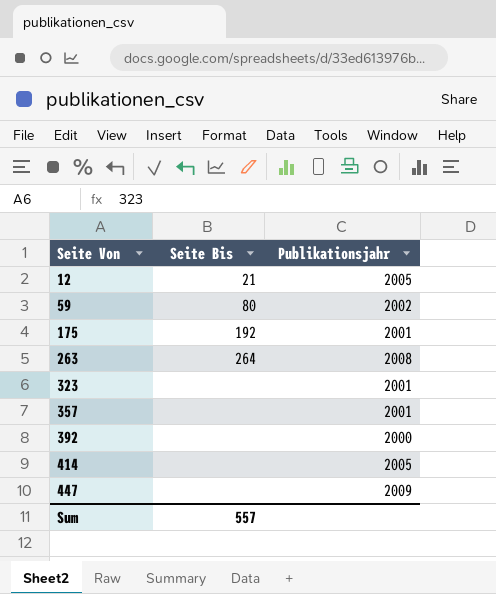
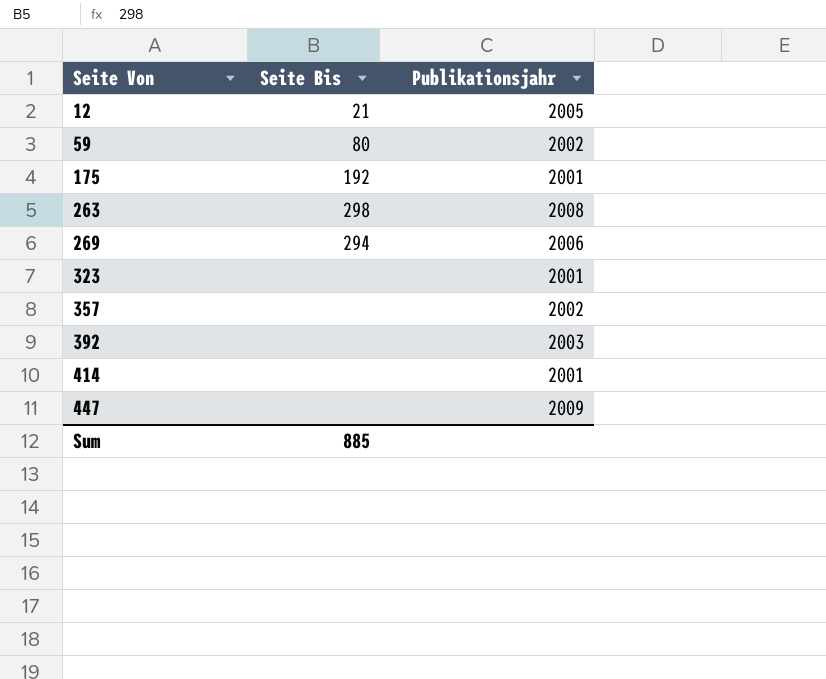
263 | Seite Bis: 264 -> 298
row 269: none -> 294 | 2006
357 | Publikationsjahr: 2001 -> 2002
392 | Publikationsjahr: 2000 -> 2003
414 | Publikationsjahr: 2005 -> 2001
Sum | Seite Bis: 557 -> 885

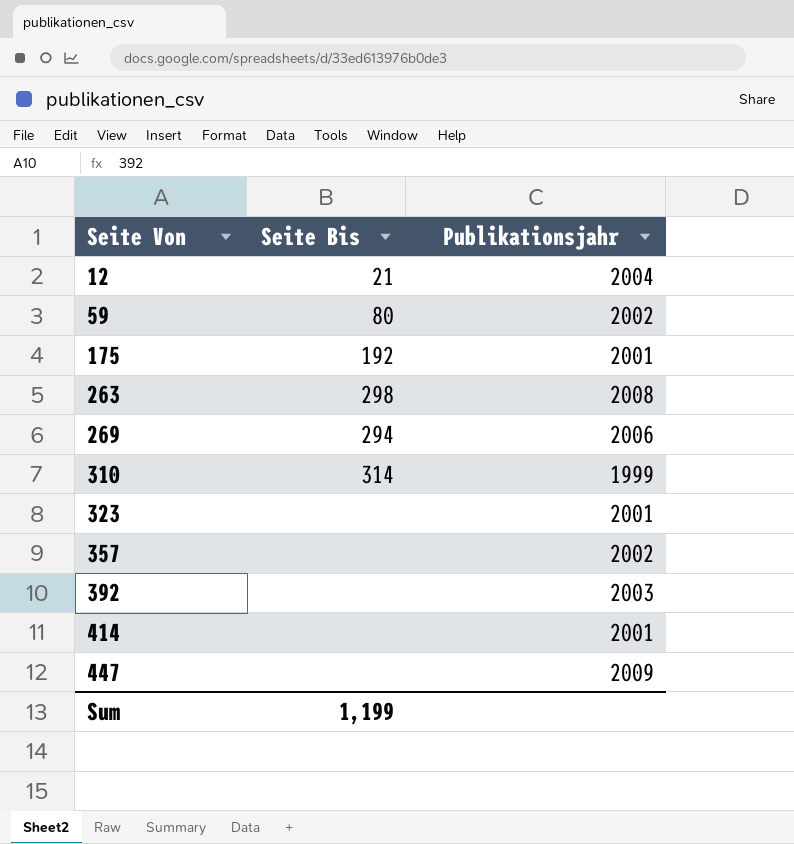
12 | Publikationsjahr: 2005 -> 2004
row 310: none -> 314 | 1999
Sum | Seite Bis: 885 -> 1,199

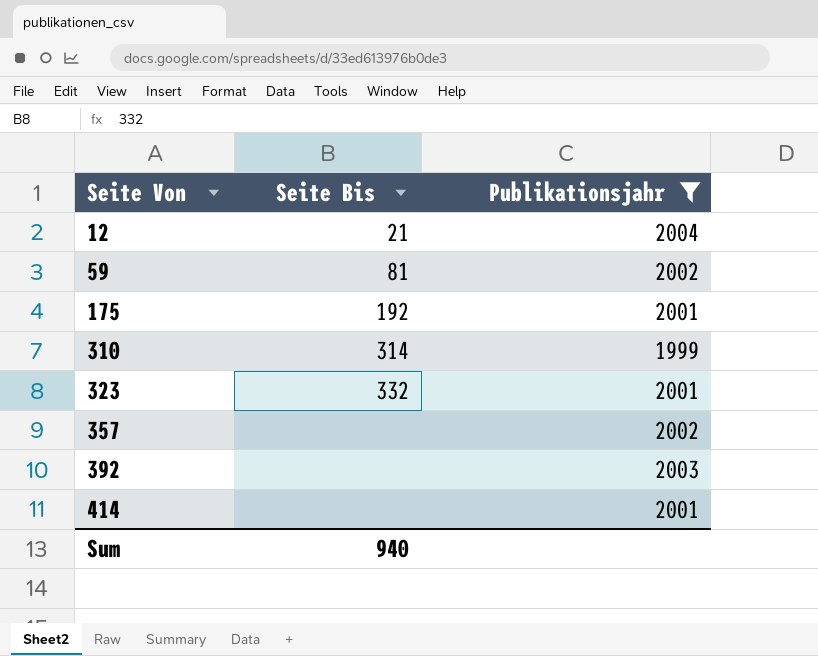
filter: none -> Publikationsjahr <= 2004
59 | Seite Bis: 80 -> 81
323 | Seite Bis: none -> 332
Sum | Seite Bis: 1,199 -> 940

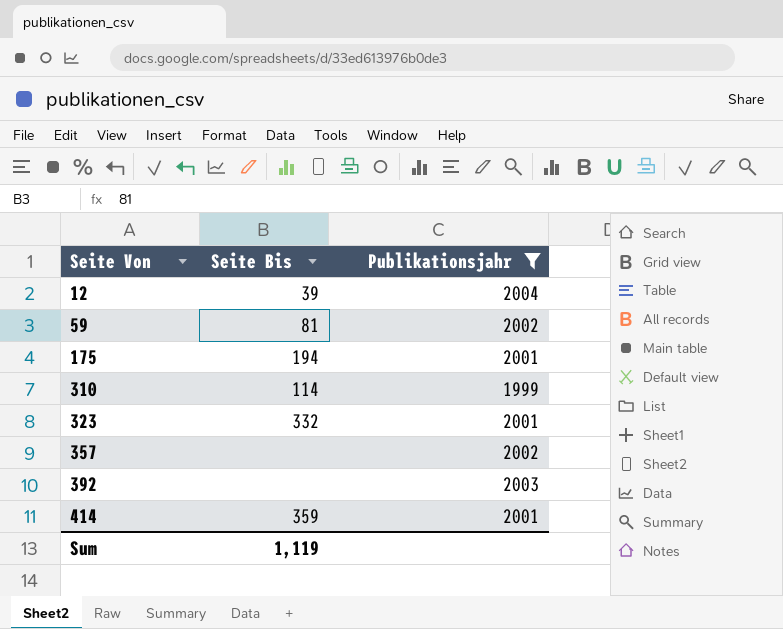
12 | Seite Bis: 21 -> 39
175 | Seite Bis: 192 -> 194
310 | Seite Bis: 314 -> 114
414 | Seite Bis: none -> 359
Sum | Seite Bis: 940 -> 1,119

